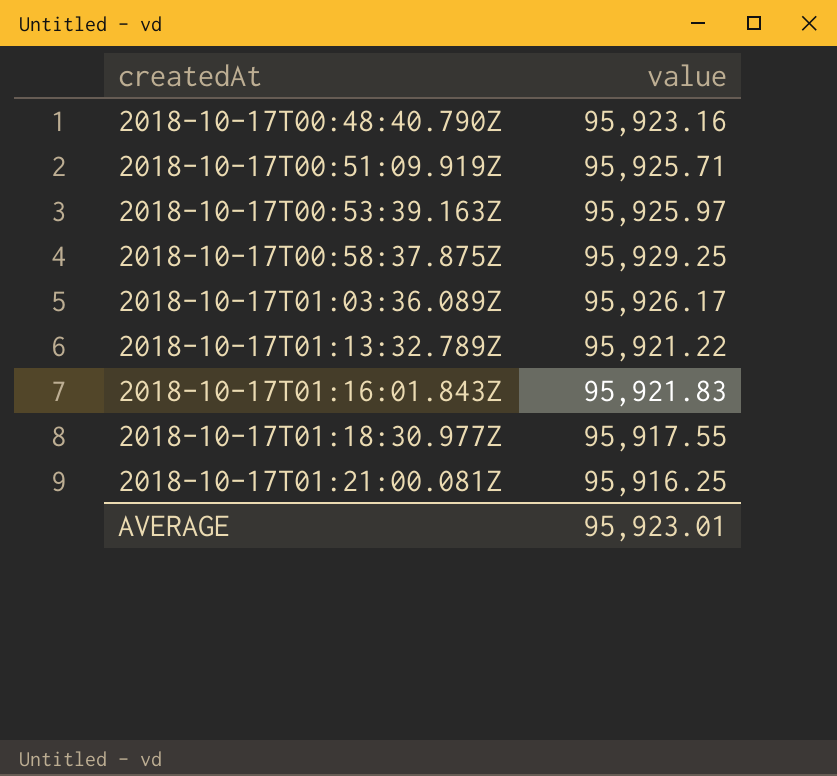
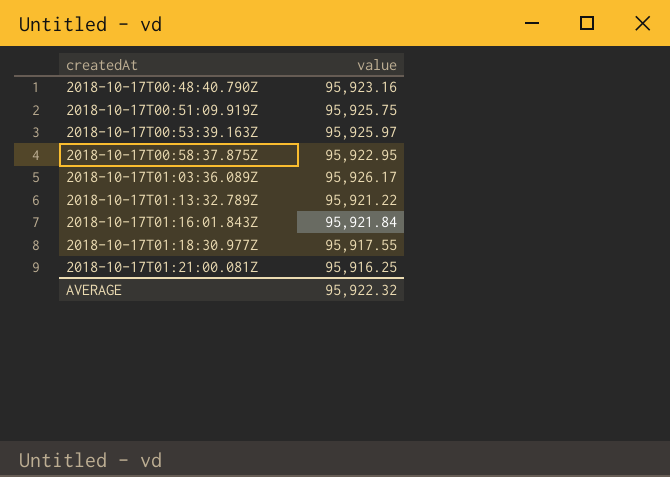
2018-10-17T00:51:09.919Z | value: 95,925.71 -> 95,925.75
2018-10-17T00:58:37.875Z | value: 95,929.25 -> 95,922.95
2018-10-17T01:16:01.843Z | value: 95,921.83 -> 95,921.84
AVERAGE | value: 95,923.01 -> 95,922.32

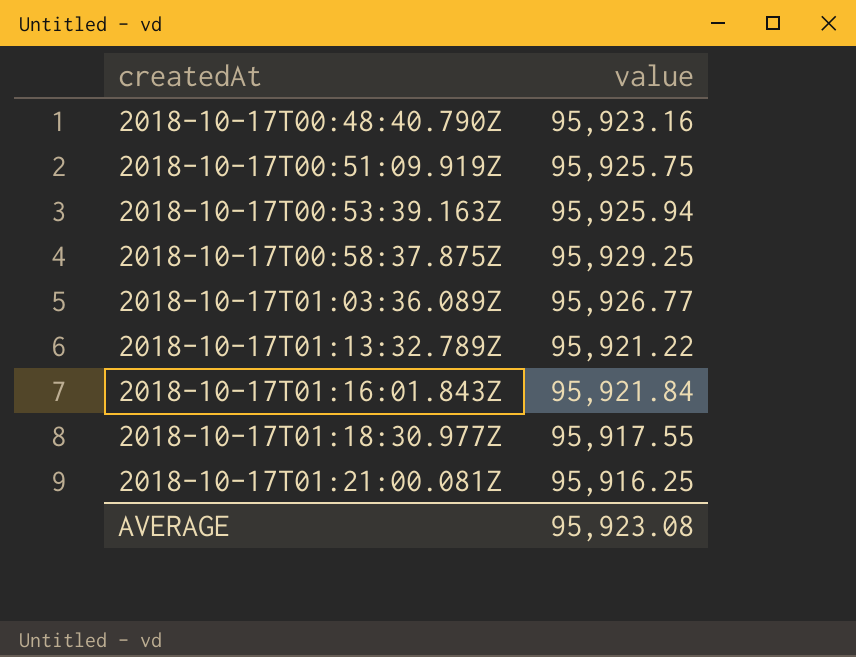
2018-10-17T00:53:39.163Z | value: 95,925.97 -> 95,925.94
2018-10-17T00:58:37.875Z | value: 95,922.95 -> 95,929.25
2018-10-17T01:03:36.089Z | value: 95,926.17 -> 95,926.77
AVERAGE | value: 95,922.32 -> 95,923.08

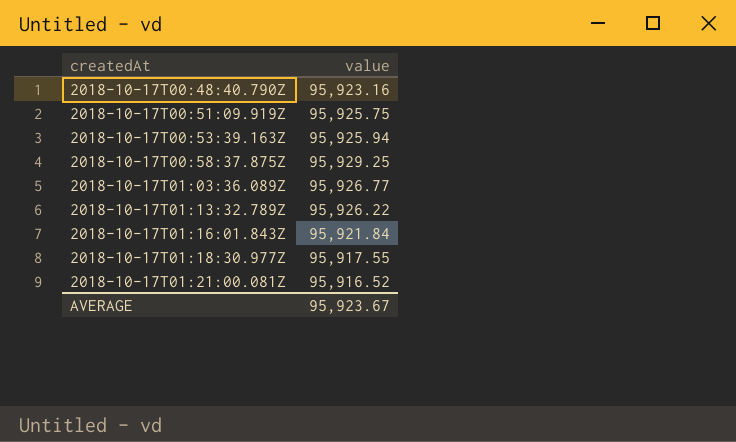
2018-10-17T01:13:32.789Z | value: 95,921.22 -> 95,926.22
2018-10-17T01:21:00.081Z | value: 95,916.25 -> 95,916.52
AVERAGE | value: 95,923.08 -> 95,923.67

